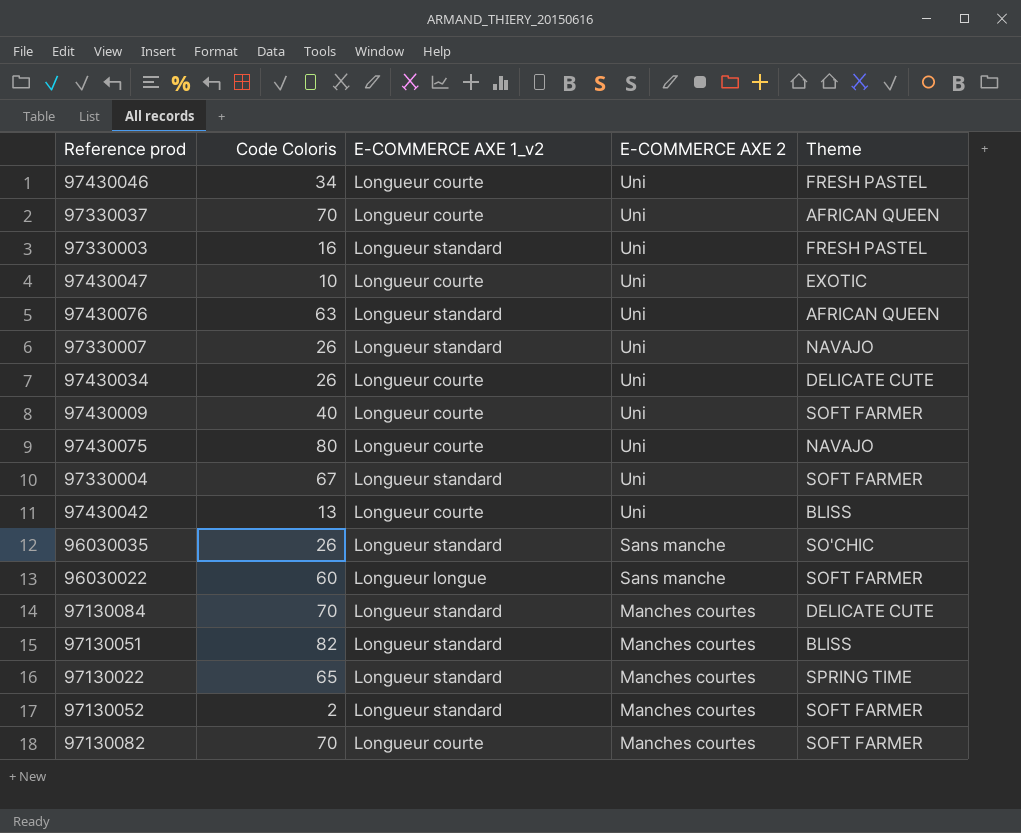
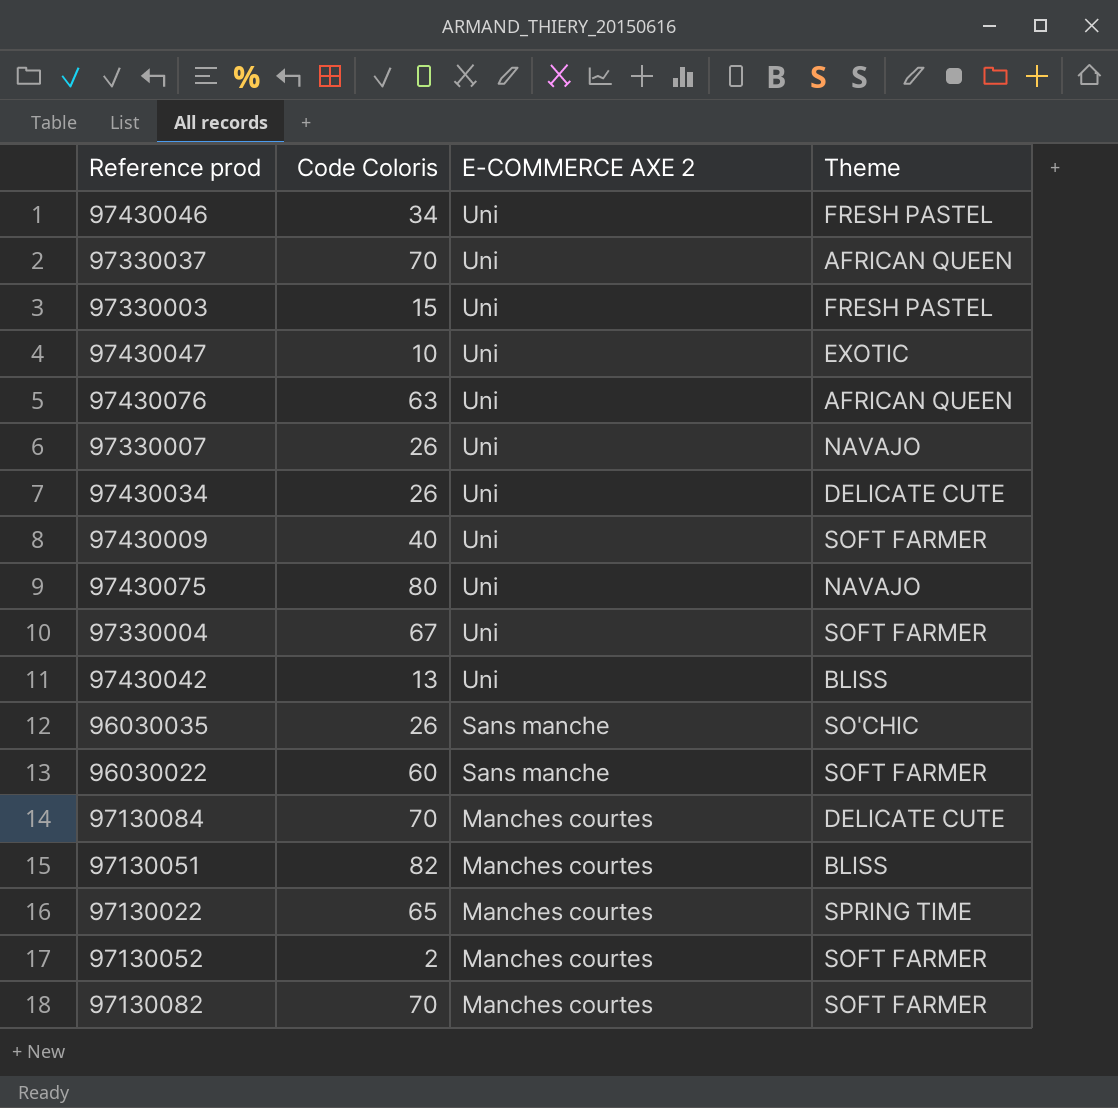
column E-COMMERCE AXE 1_v2 | position: 3 -> none
97330003 | Code Coloris: 16 -> 15

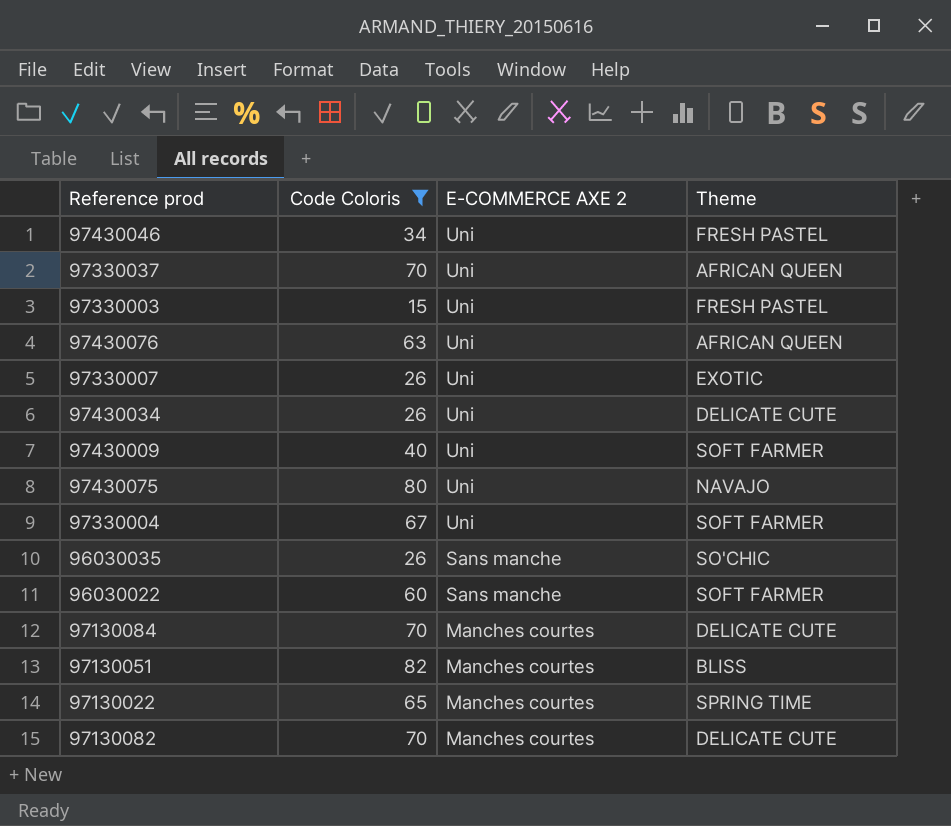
filter: none -> Code Coloris >= 15
97330007 | Theme: NAVAJO -> EXOTIC
97130082 | Theme: SOFT FARMER -> DELICATE CUTE

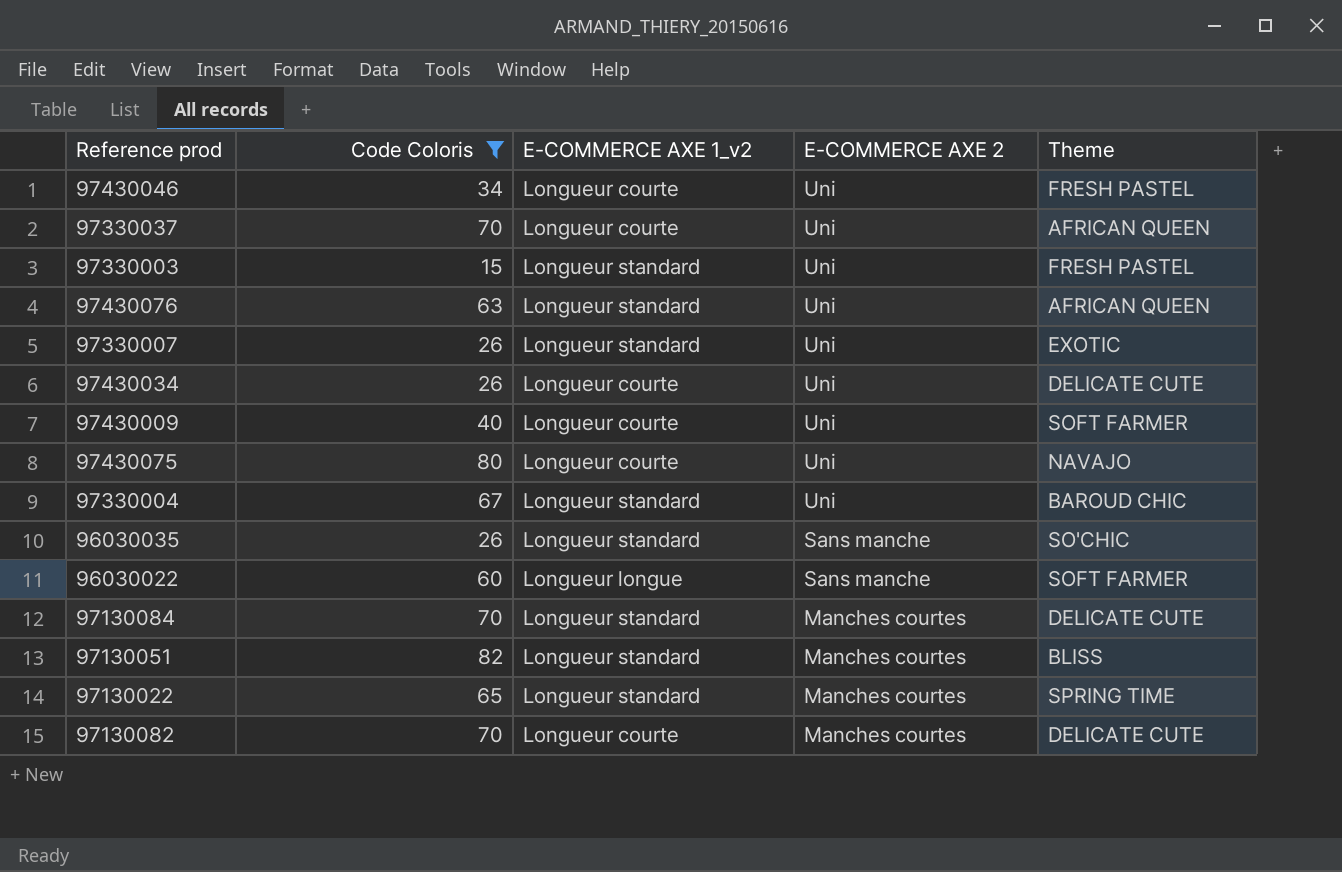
column E-COMMERCE AXE 1_v2 | position: none -> 3
97330004 | Theme: SOFT FARMER -> BAROUD CHIC

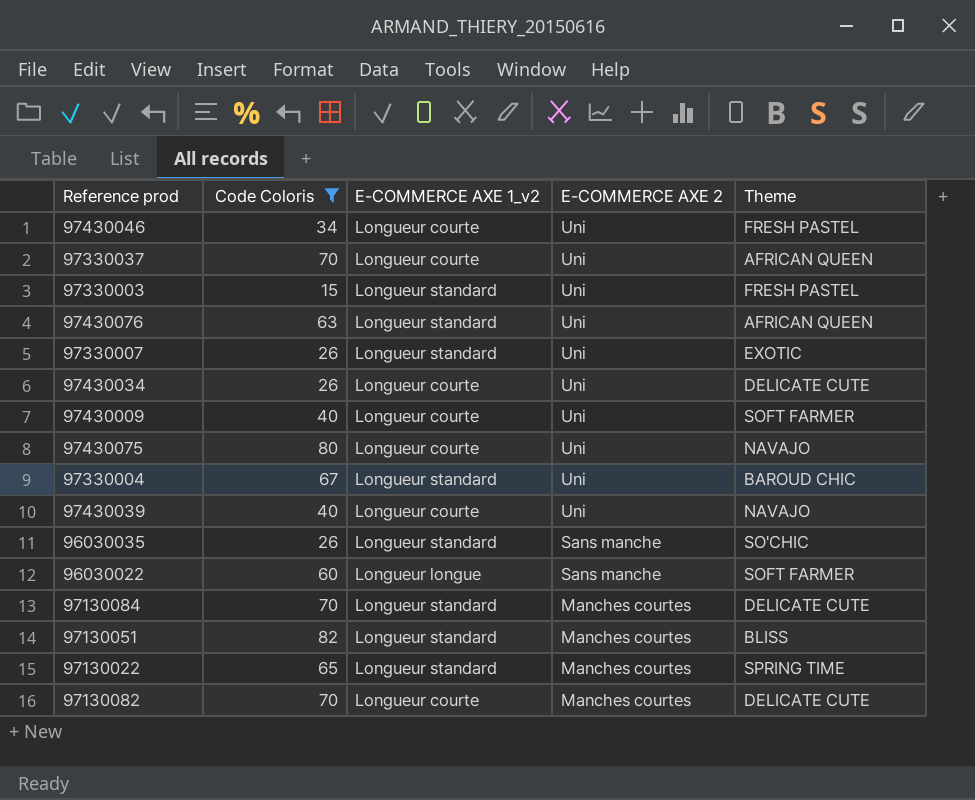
row 97430039: none -> 40 | Longueur courte | Uni | NAVAJO

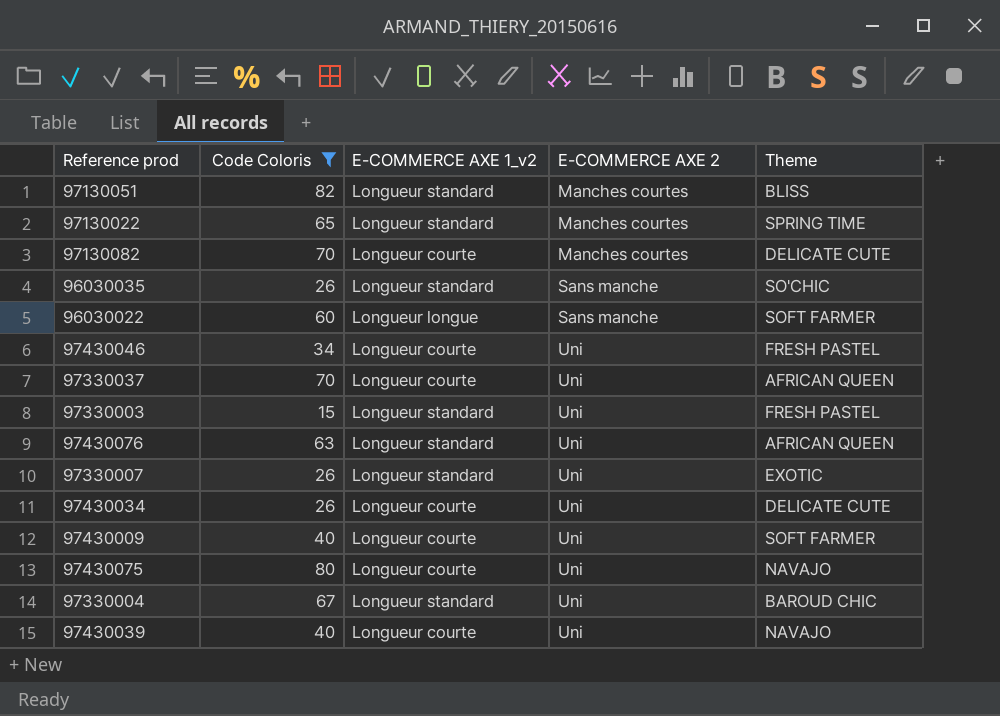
row order: E-COMMERCE AXE 2 descending -> E-COMMERCE AXE 2 ascending
row 97130084: 70 | Longueur standard | Manches courtes | DELICATE CUTE -> none

